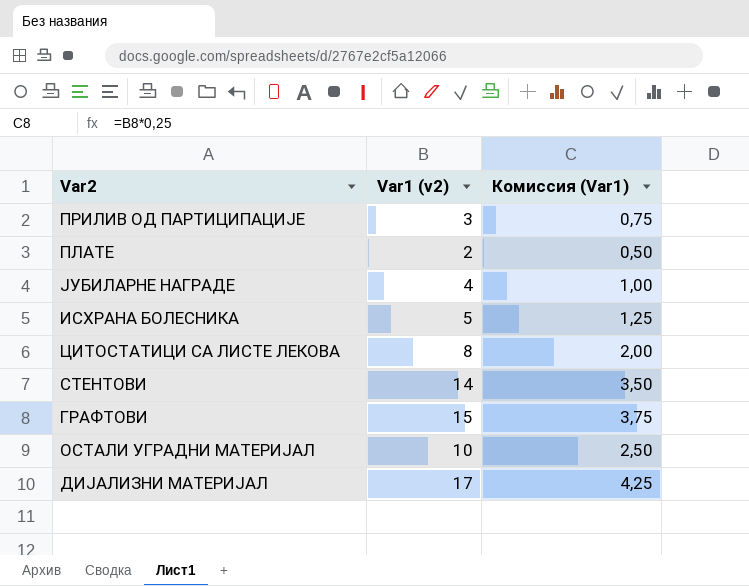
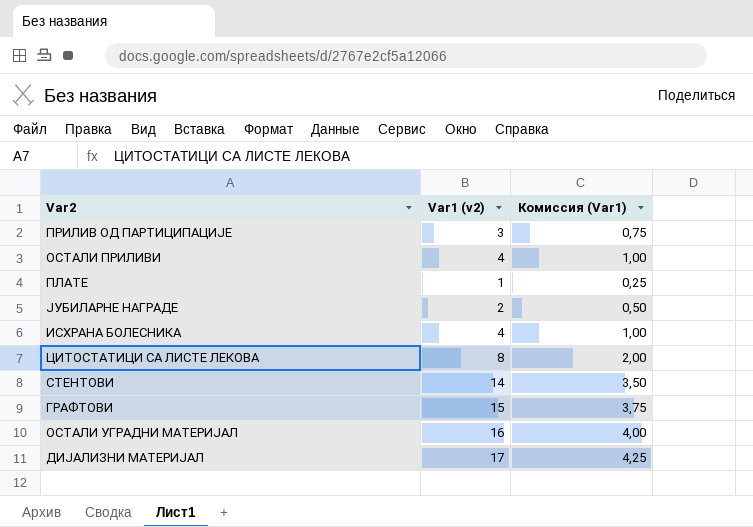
row ОСТАЛИ ПРИЛИВИ: none -> 4 | 1,00
ПЛАТЕ | Var1 (v2): 2 -> 1
ПЛАТЕ | Комиссия (Var1): 0,50 -> 0,25
ЈУБИЛАРНЕ НАГРАДЕ | Var1 (v2): 4 -> 2
ЈУБИЛАРНЕ НАГРАДЕ | Комиссия (Var1): 1,00 -> 0,50
ИСХРАНА БОЛЕСНИКА | Var1 (v2): 5 -> 4
ИСХРАНА БОЛЕСНИКА | Комиссия (Var1): 1,25 -> 1,00
ОСТАЛИ УГРАДНИ МАТЕРИЈАЛ | Var1 (v2): 10 -> 16
ОСТАЛИ УГРАДНИ МАТЕРИЈАЛ | Комиссия (Var1): 2,50 -> 4,00

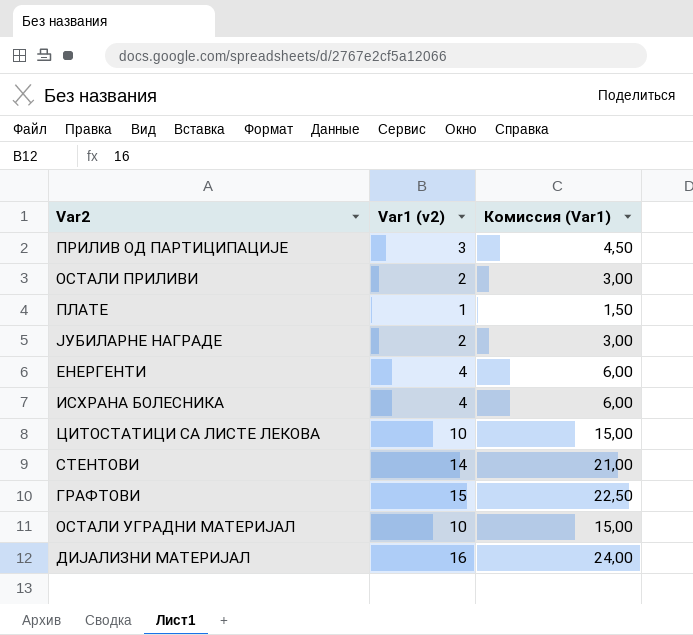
column Комиссия (Var1) | formula: [Var1 (v2)] * 0,25 -> [Var1 (v2)] * 1,5
ОСТАЛИ ПРИЛИВИ | Var1 (v2): 4 -> 2
row ЕНЕРГЕНТИ: none -> 4 | 6,00
ЦИТОСТАТИЦИ СА ЛИСТЕ ЛЕКОВА | Var1 (v2): 8 -> 10
ОСТАЛИ УГРАДНИ МАТЕРИЈАЛ | Var1 (v2): 16 -> 10
ДИЈАЛИЗНИ МАТЕРИЈАЛ | Var1 (v2): 17 -> 16

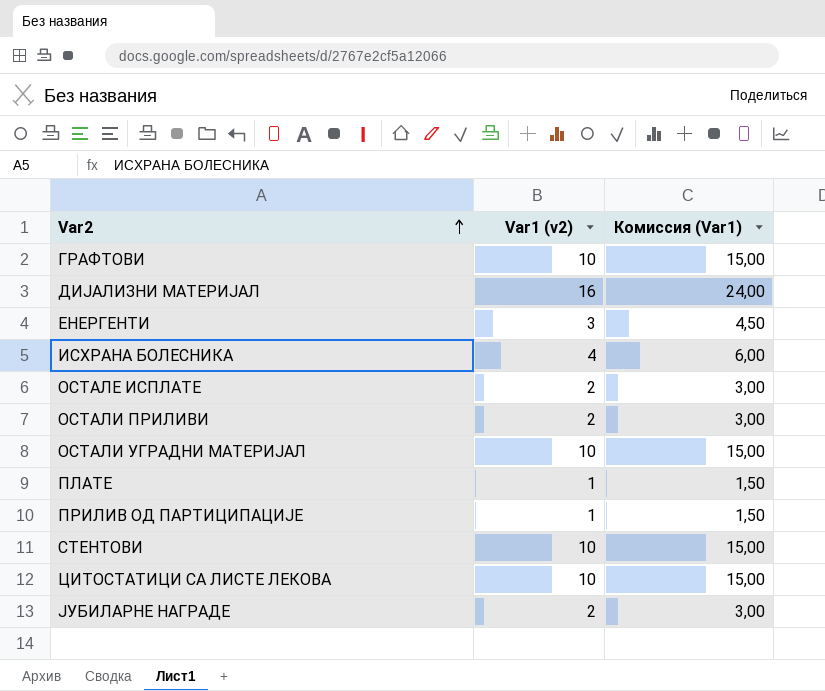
row order: none -> Var2 ascending
ГРАФТОВИ | Var1 (v2): 15 -> 10
ГРАФТОВИ | Комиссия (Var1): 22,50 -> 15,00
ЕНЕРГЕНТИ | Var1 (v2): 4 -> 3
ЕНЕРГЕНТИ | Комиссия (Var1): 6,00 -> 4,50
row ОСТАЛЕ ИСПЛАТЕ: none -> 2 | 3,00
ПРИЛИВ ОД ПАРТИЦИПАЦИЈЕ | Var1 (v2): 3 -> 1
ПРИЛИВ ОД ПАРТИЦИПАЦИЈЕ | Комиссия (Var1): 4,50 -> 1,50
СТЕНТОВИ | Var1 (v2): 14 -> 10
СТЕНТОВИ | Комиссия (Var1): 21,00 -> 15,00

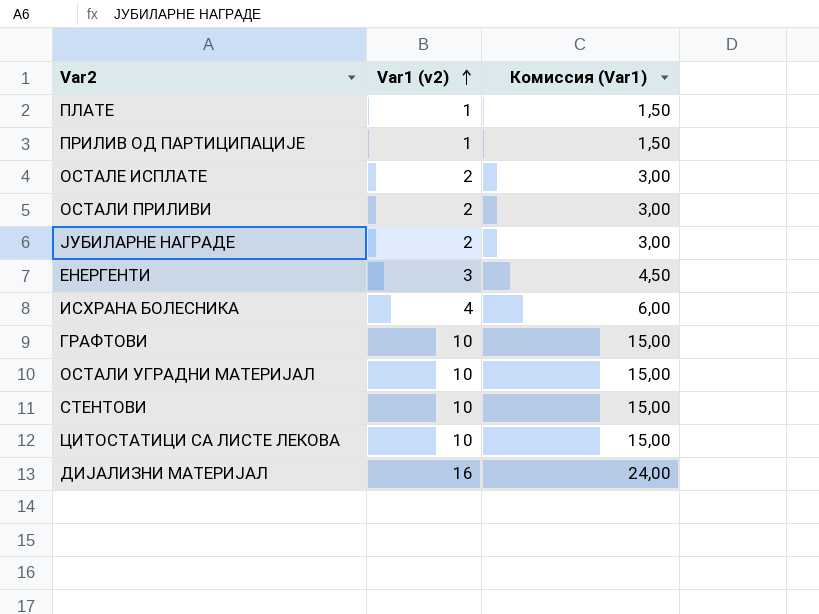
row order: Var2 ascending -> Var1 (v2) ascending

